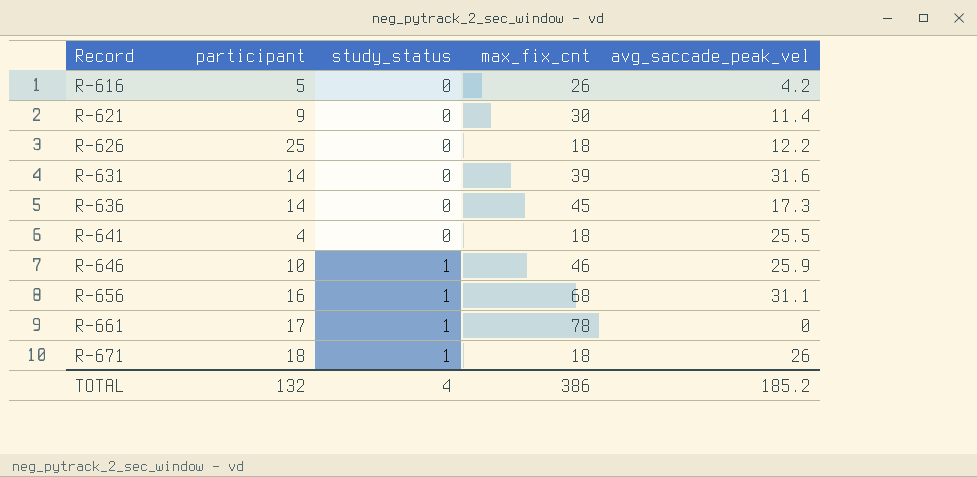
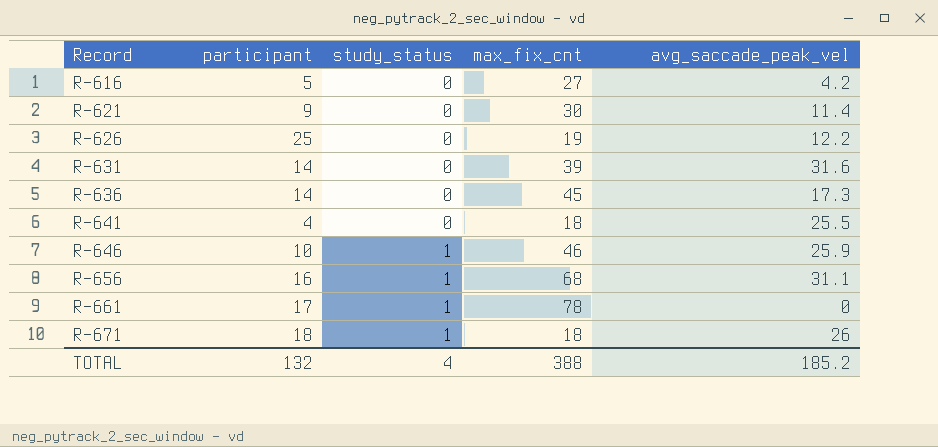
R-616 | max_fix_cnt: 26 -> 27
R-626 | max_fix_cnt: 18 -> 19
TOTAL | max_fix_cnt: 386 -> 388

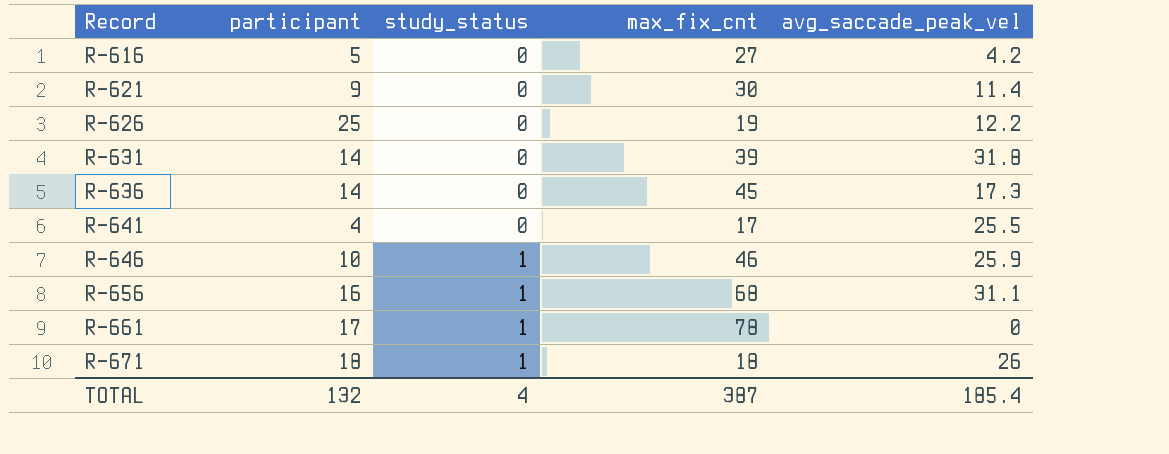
R-631 | avg_saccade_peak_vel: 31.6 -> 31.8
R-641 | max_fix_cnt: 18 -> 17
TOTAL | max_fix_cnt: 388 -> 387
TOTAL | avg_saccade_peak_vel: 185.2 -> 185.4

